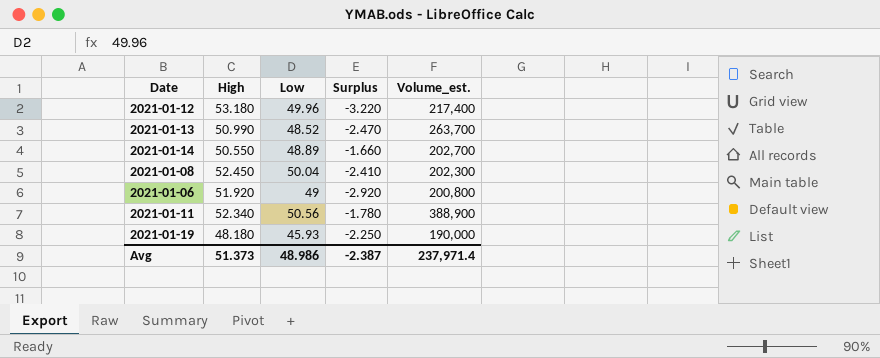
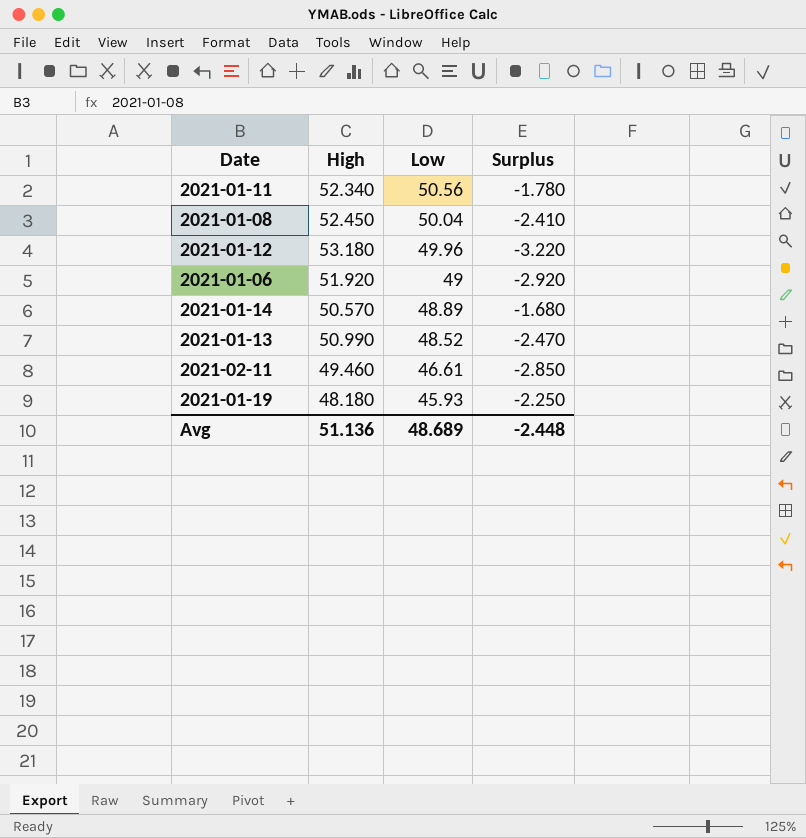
row order: none -> Low descending
column Volume_est. | position: 5 -> none
2021-01-14 | High: 50.550 -> 50.570
2021-01-14 | Surplus: -1.660 -> -1.680
row 2021-02-11: none -> 49.460 | 46.61 | -2.850
Avg | High: 51.373 -> 51.136
Avg | Low: 48.986 -> 48.689
Avg | Surplus: -2.387 -> -2.448

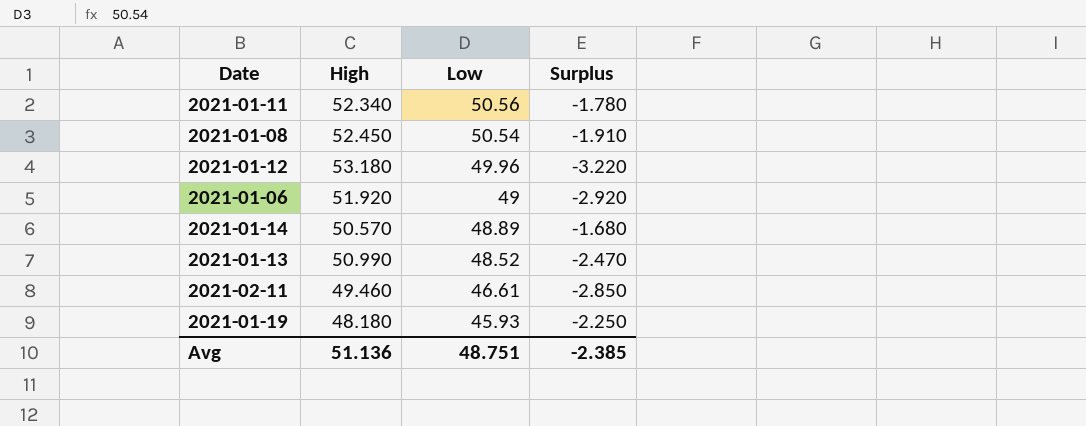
2021-01-08 | Low: 50.04 -> 50.54
2021-01-08 | Surplus: -2.410 -> -1.910
Avg | Low: 48.689 -> 48.751
Avg | Surplus: -2.448 -> -2.385

